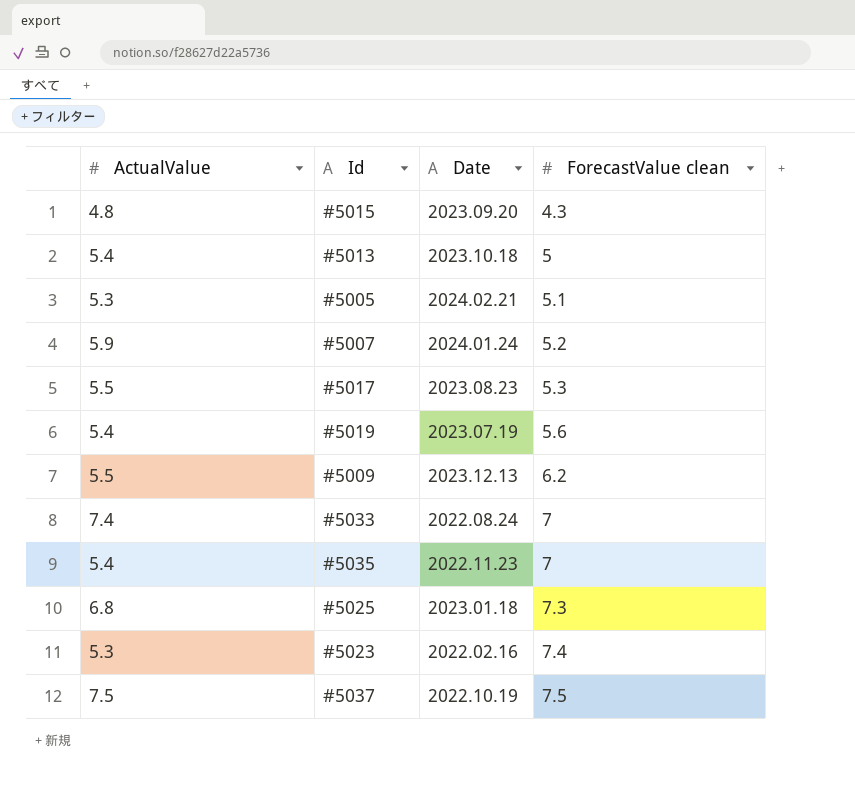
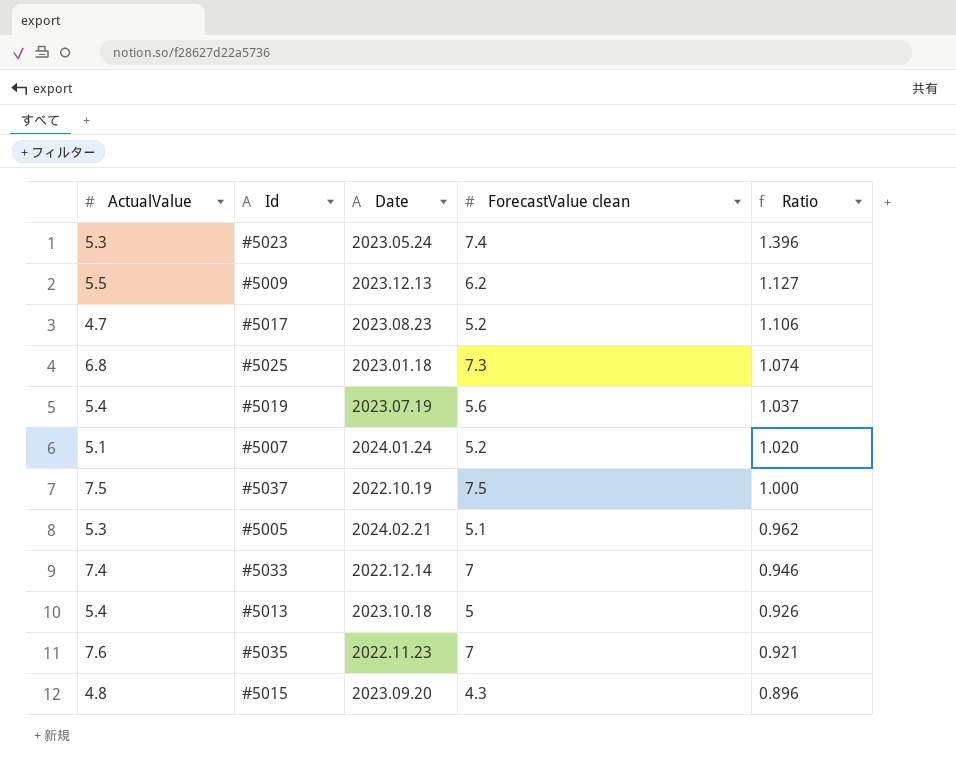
row order: ForecastValue clean ascending -> Ratio descending
column Ratio | formula: none -> [ForecastValue clean] / [ActualValue]
#5023 | Date: 2022.02.16 -> 2023.05.24
#5017 | ActualValue: 5.5 -> 4.7
#5017 | ForecastValue clean: 5.3 -> 5.2
#5007 | ActualValue: 5.9 -> 5.1
#5033 | Date: 2022.08.24 -> 2022.12.14
#5035 | ActualValue: 5.4 -> 7.6

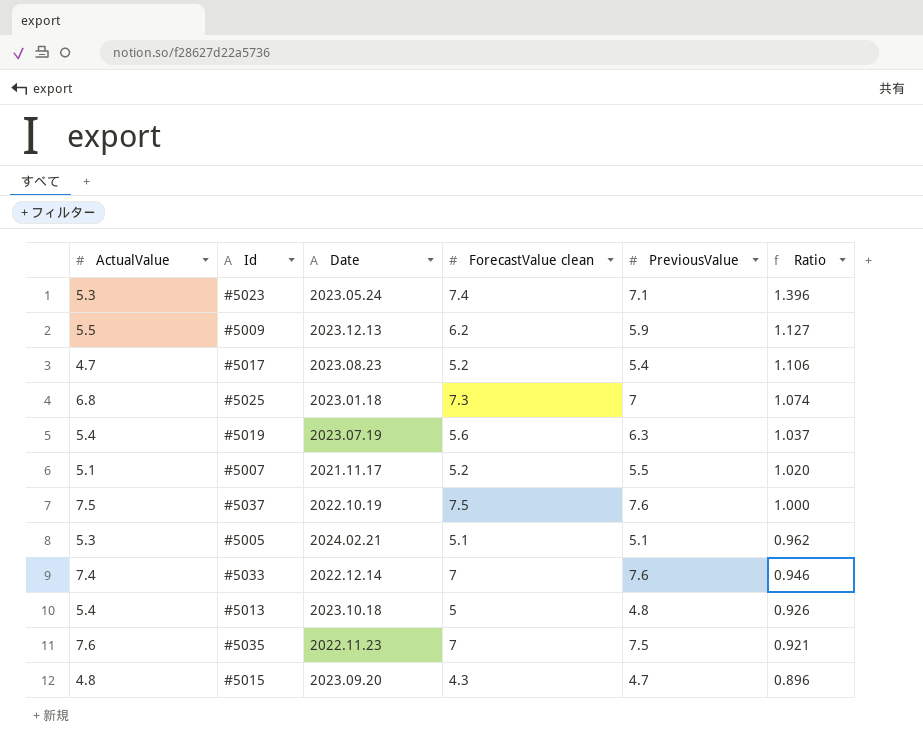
column PreviousValue | position: none -> 5
#5007 | Date: 2024.01.24 -> 2021.11.17

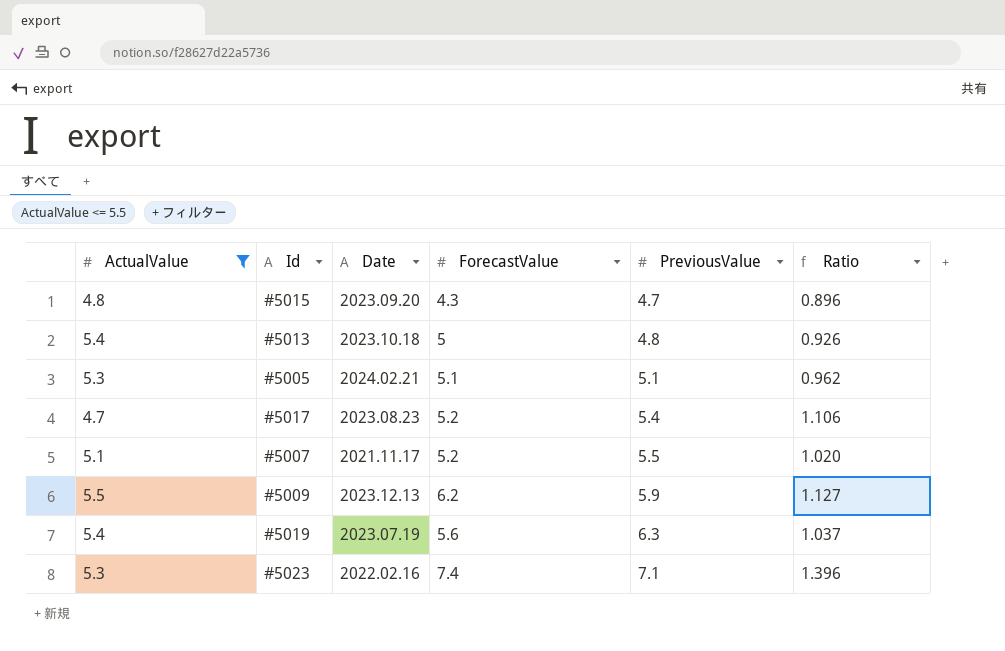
filter: none -> ActualValue <= 5.5
row order: Ratio descending -> PreviousValue ascending
column name: ForecastValue clean -> ForecastValue
#5023 | Date: 2023.05.24 -> 2022.02.16

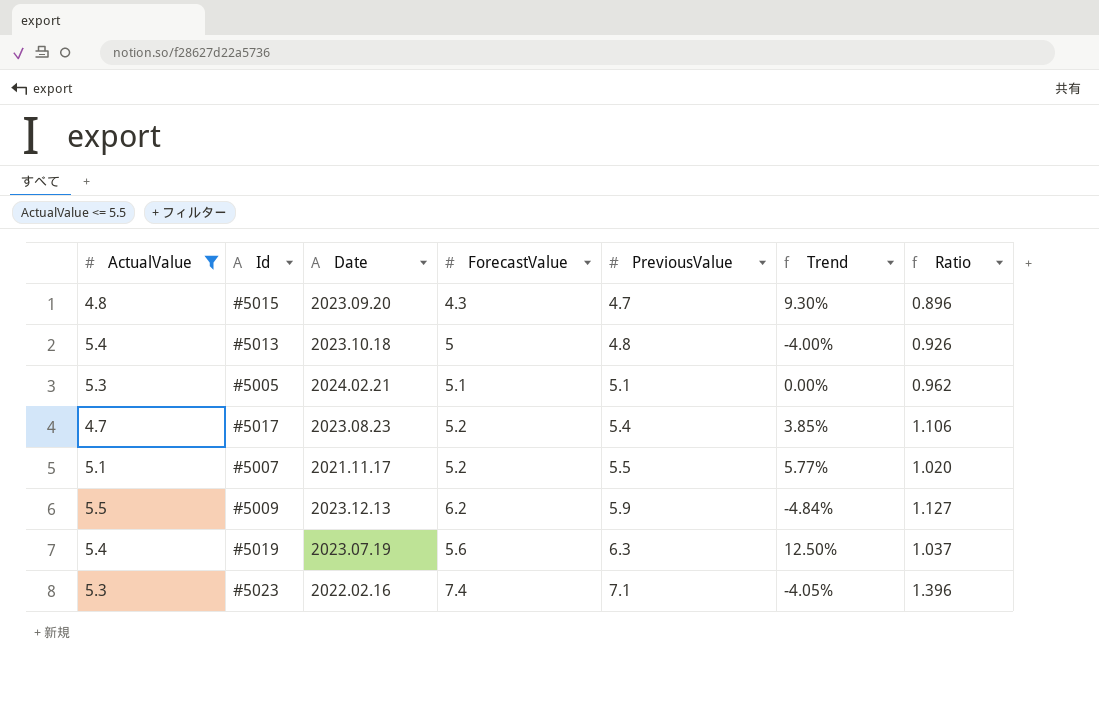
column Trend | formula: none -> ([PreviousValue] - [ForecastValue]) / [ForecastValue]

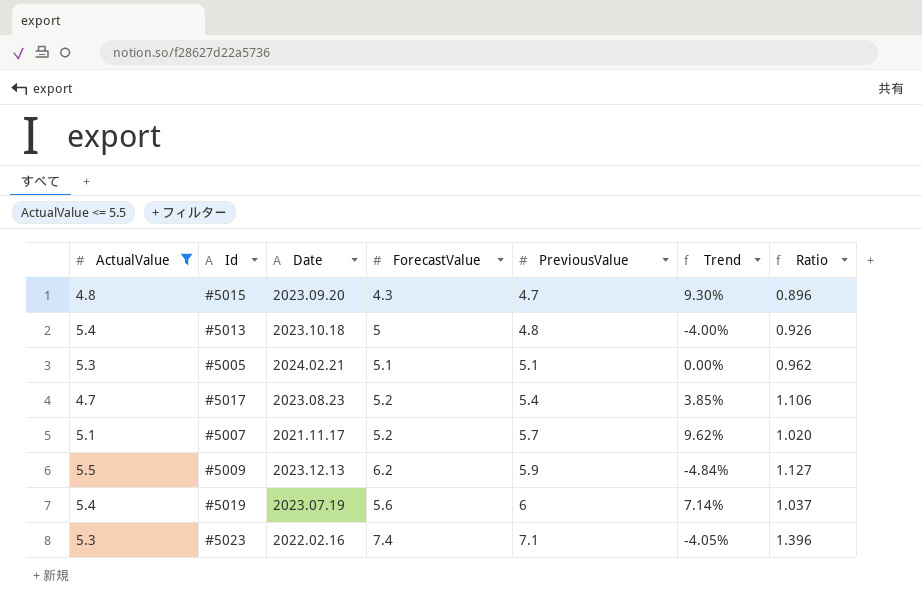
#5007 | PreviousValue: 5.5 -> 5.7
#5007 | Trend: 5.77% -> 9.62%
#5019 | PreviousValue: 6.3 -> 6
#5019 | Trend: 12.50% -> 7.14%

